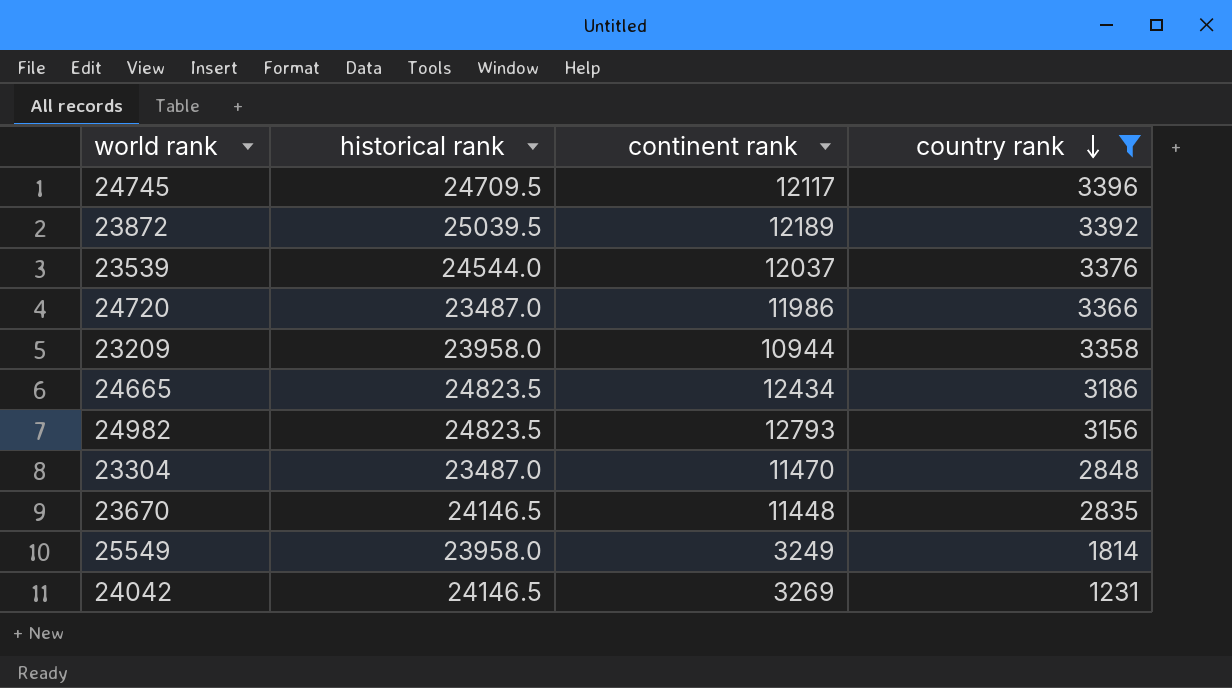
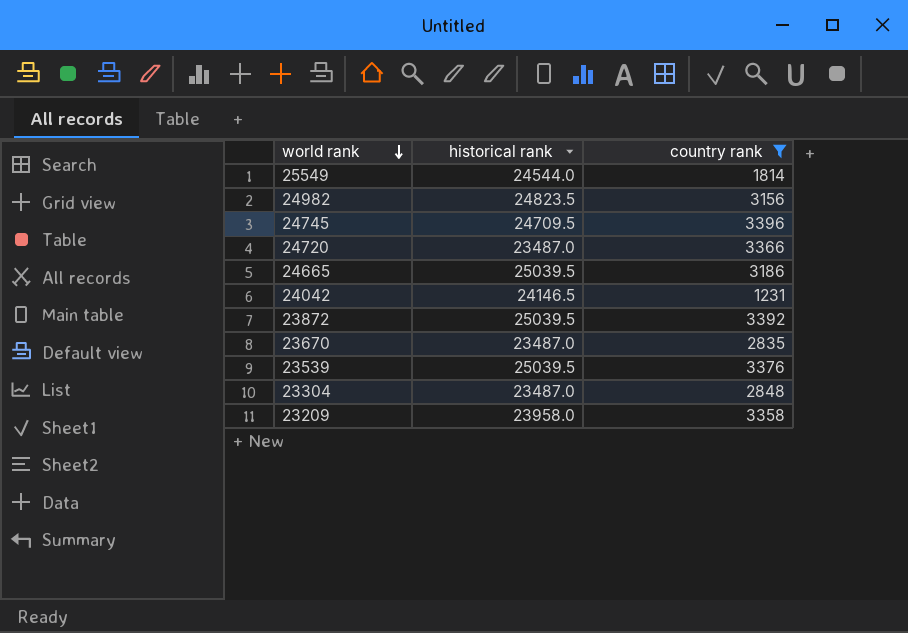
row order: country rank descending -> world rank descending
column continent rank | position: 3 -> none
25549 | historical rank: 23958.0 -> 24544.0
24665 | historical rank: 24823.5 -> 25039.5
23670 | historical rank: 24146.5 -> 23487.0
23539 | historical rank: 24544.0 -> 25039.5

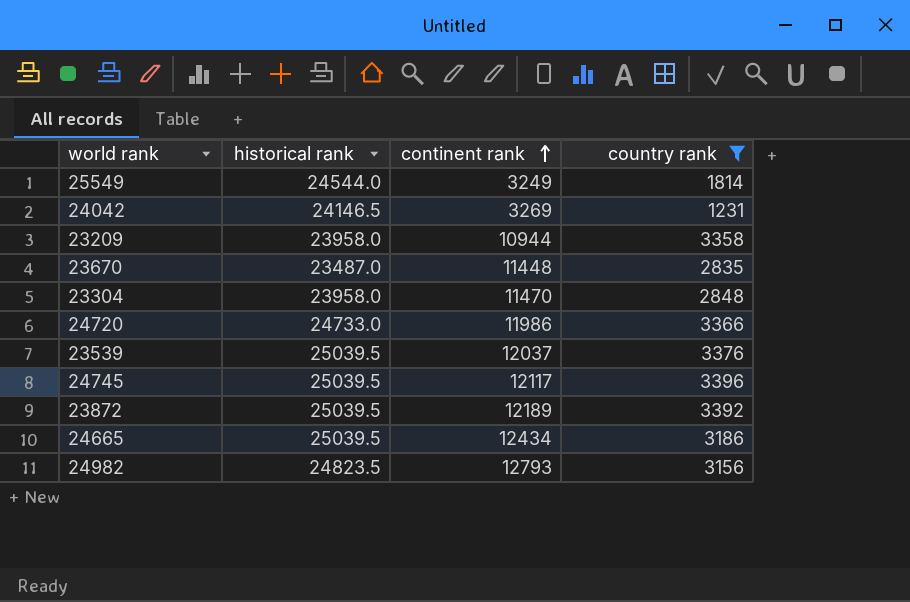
row order: world rank descending -> continent rank ascending
column continent rank | position: none -> 3
23304 | historical rank: 23487.0 -> 23958.0
24720 | historical rank: 23487.0 -> 24733.0
24745 | historical rank: 24709.5 -> 25039.5

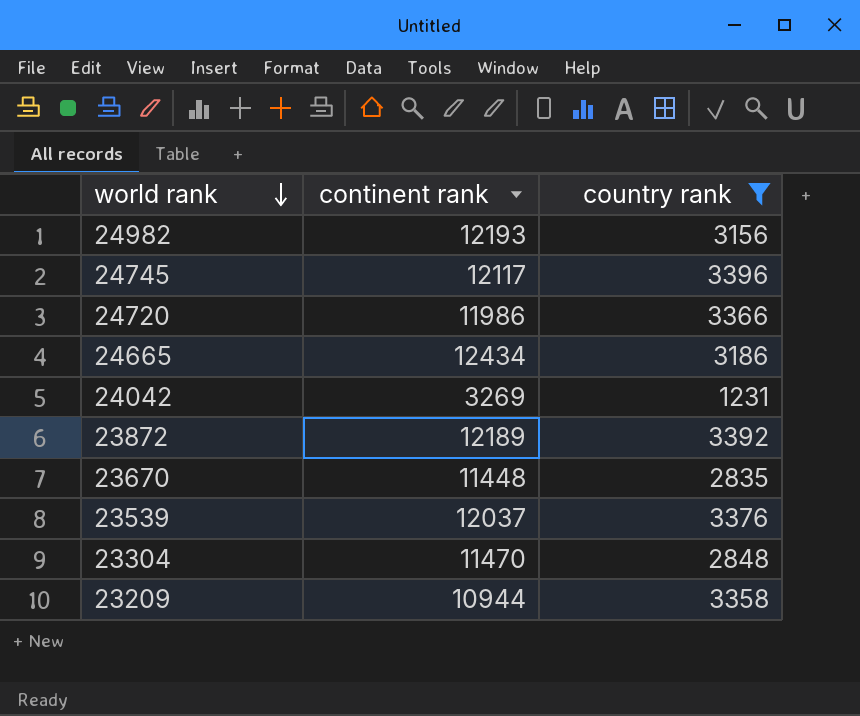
row order: continent rank ascending -> world rank descending
column historical rank | position: 2 -> none
row 25549: 24544.0 | 3249 | 1814 -> none
24982 | continent rank: 12793 -> 12193

